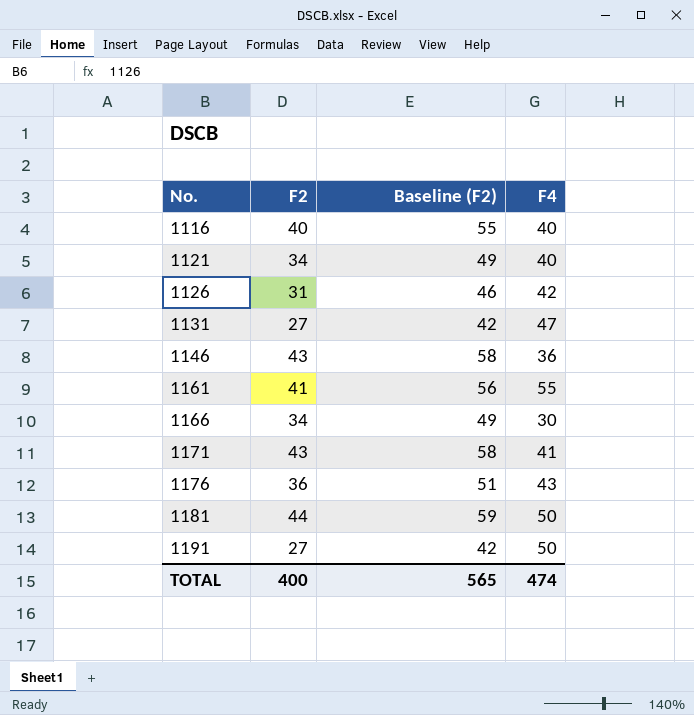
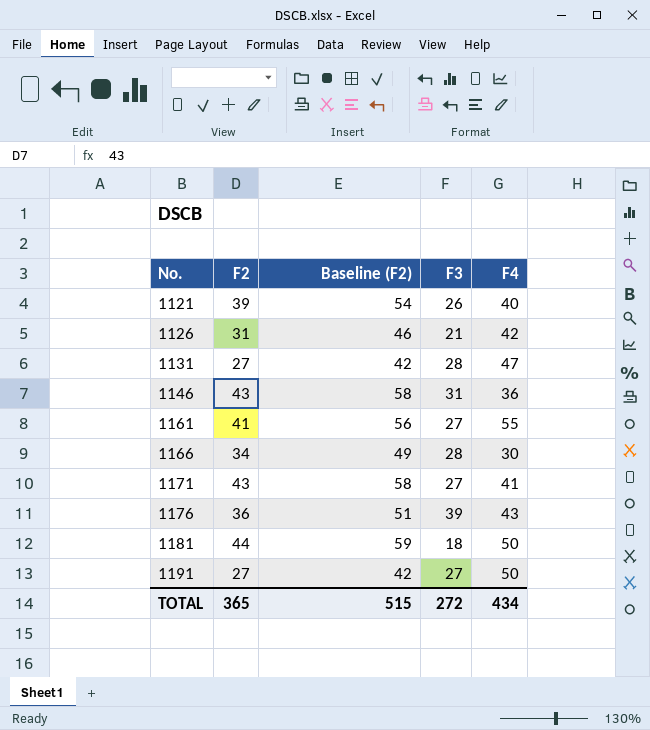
column F3 | position: none -> 4
row 1116: 40 | 55 | 40 -> none
1121 | F2: 34 -> 39
1121 | Baseline (F2): 49 -> 54
TOTAL | F2: 400 -> 365
TOTAL | Baseline (F2): 565 -> 515
TOTAL | F4: 474 -> 434

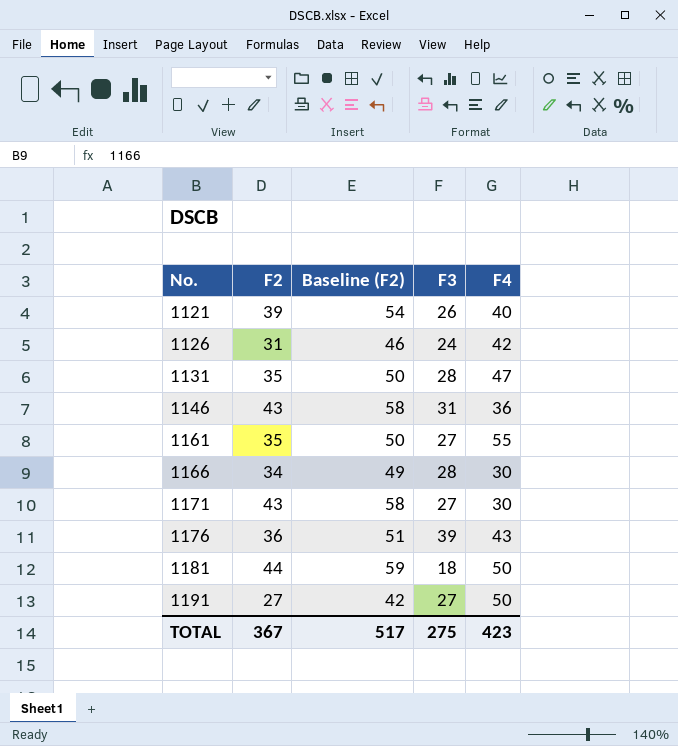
1126 | F3: 21 -> 24
1131 | F2: 27 -> 35
1131 | Baseline (F2): 42 -> 50
1161 | F2: 41 -> 35
1161 | Baseline (F2): 56 -> 50
1171 | F4: 41 -> 30
TOTAL | F2: 365 -> 367
TOTAL | Baseline (F2): 515 -> 517
TOTAL | F3: 272 -> 275
TOTAL | F4: 434 -> 423

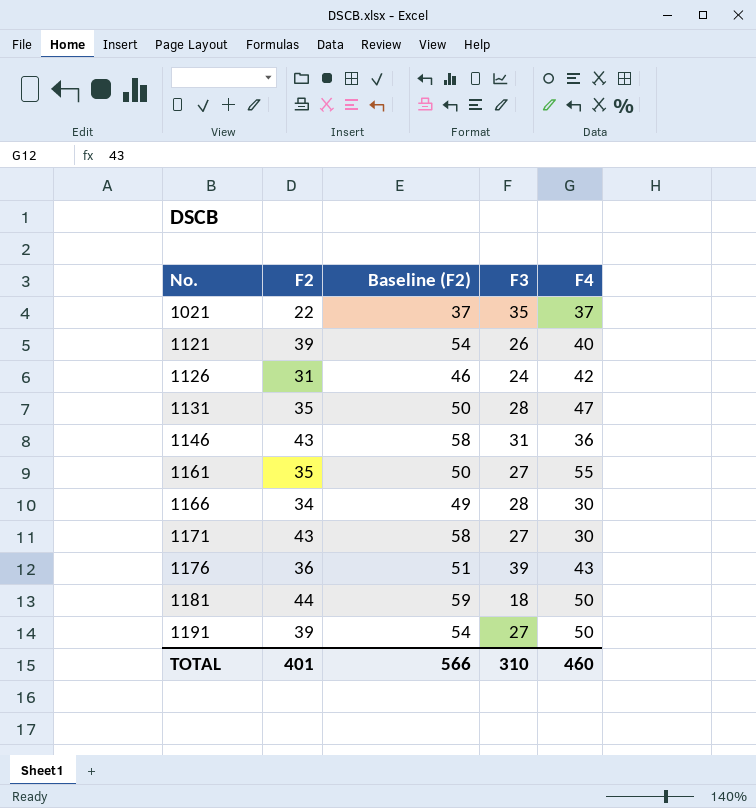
row 1021: none -> 22 | 37 | 35 | 37
1191 | F2: 27 -> 39
1191 | Baseline (F2): 42 -> 54
TOTAL | F2: 367 -> 401
TOTAL | Baseline (F2): 517 -> 566
TOTAL | F3: 275 -> 310
TOTAL | F4: 423 -> 460

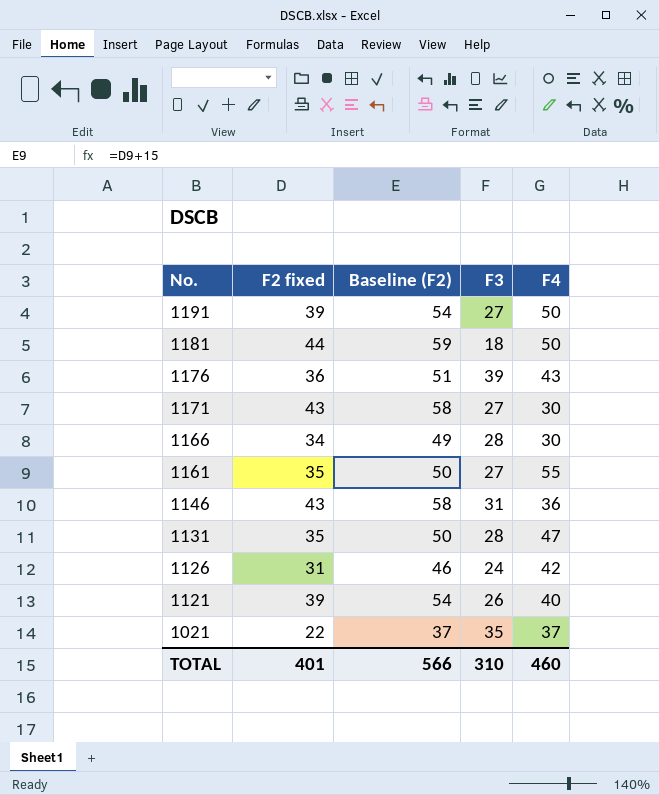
row order: No. ascending -> No. descending
column name: F2 -> F2 fixed

